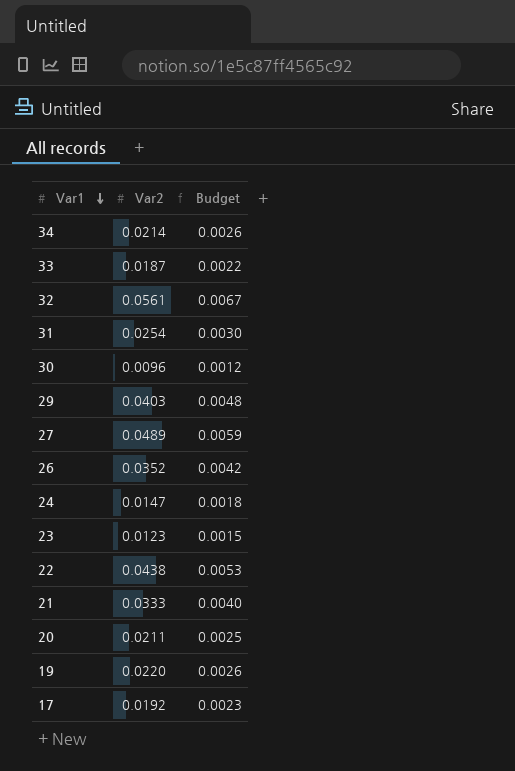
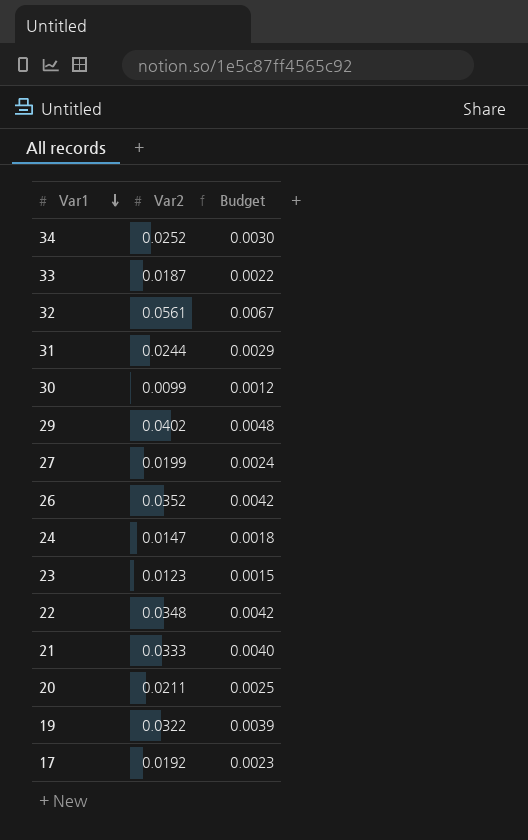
34 | Var2: 0.0214 -> 0.0252
34 | Budget: 0.0026 -> 0.0030
31 | Var2: 0.0254 -> 0.0244
31 | Budget: 0.0030 -> 0.0029
30 | Var2: 0.0096 -> 0.0099
29 | Var2: 0.0403 -> 0.0402
27 | Var2: 0.0489 -> 0.0199
27 | Budget: 0.0059 -> 0.0024
22 | Var2: 0.0438 -> 0.0348
22 | Budget: 0.0053 -> 0.0042
19 | Var2: 0.0220 -> 0.0322
19 | Budget: 0.0026 -> 0.0039

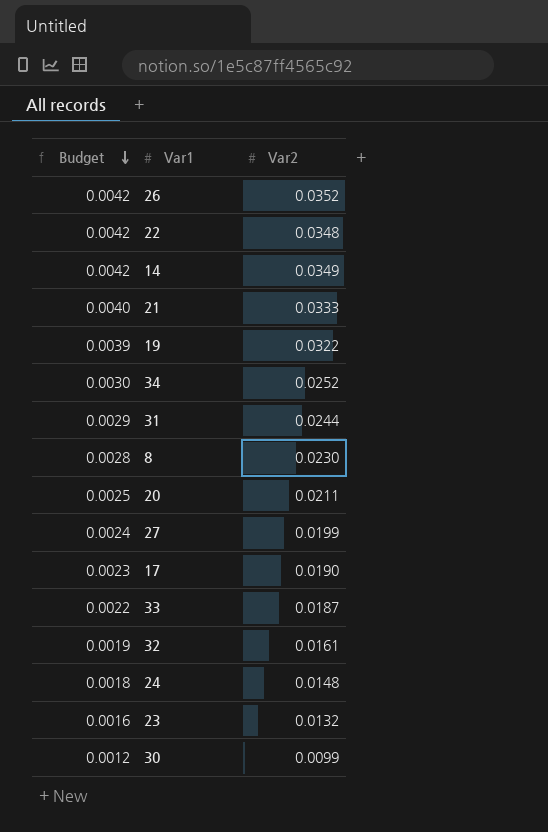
row order: Var1 descending -> Budget descending
column Budget | position: 3 -> 1
row 29: 0.0402 | 0.0048 -> none
row 14: none -> 0.0042 | 0.0349
row 8: none -> 0.0028 | 0.0230
17 | Var2: 0.0192 -> 0.0190
32 | Budget: 0.0067 -> 0.0019
32 | Var2: 0.0561 -> 0.0161
24 | Var2: 0.0147 -> 0.0148
23 | Budget: 0.0015 -> 0.0016
23 | Var2: 0.0123 -> 0.0132

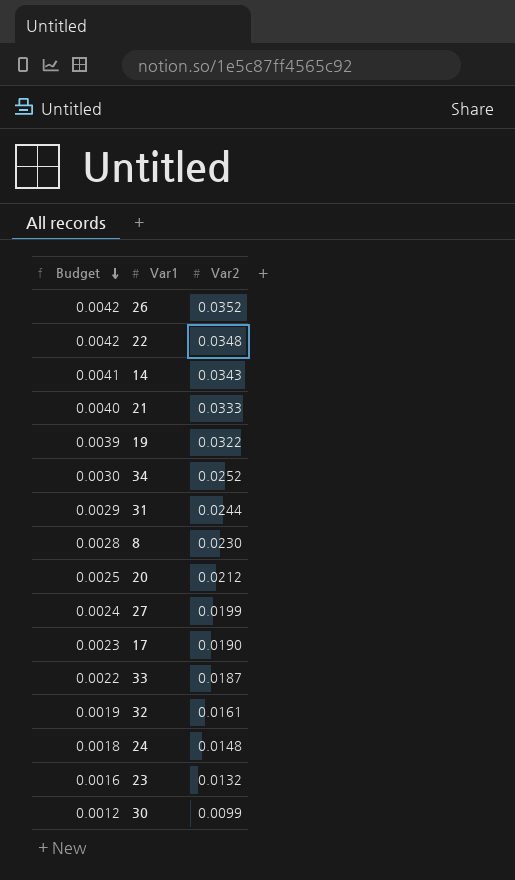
14 | Budget: 0.0042 -> 0.0041
14 | Var2: 0.0349 -> 0.0343
20 | Var2: 0.0211 -> 0.0212

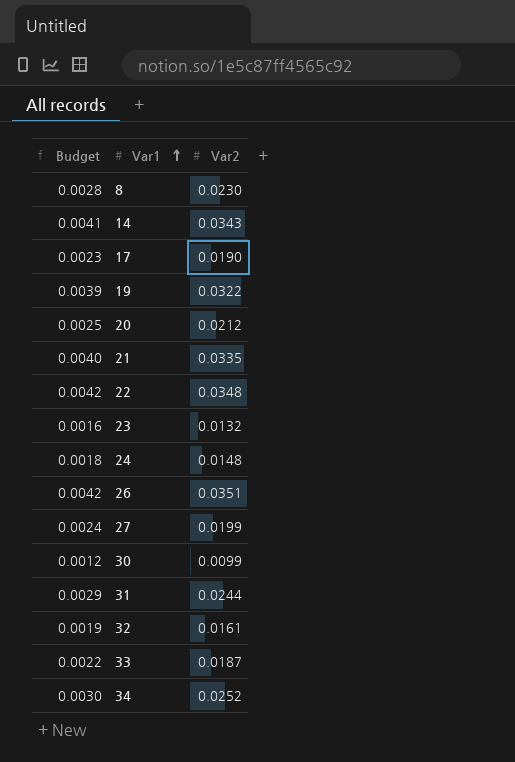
row order: Budget descending -> Var1 ascending
21 | Var2: 0.0333 -> 0.0335
26 | Var2: 0.0352 -> 0.0351

